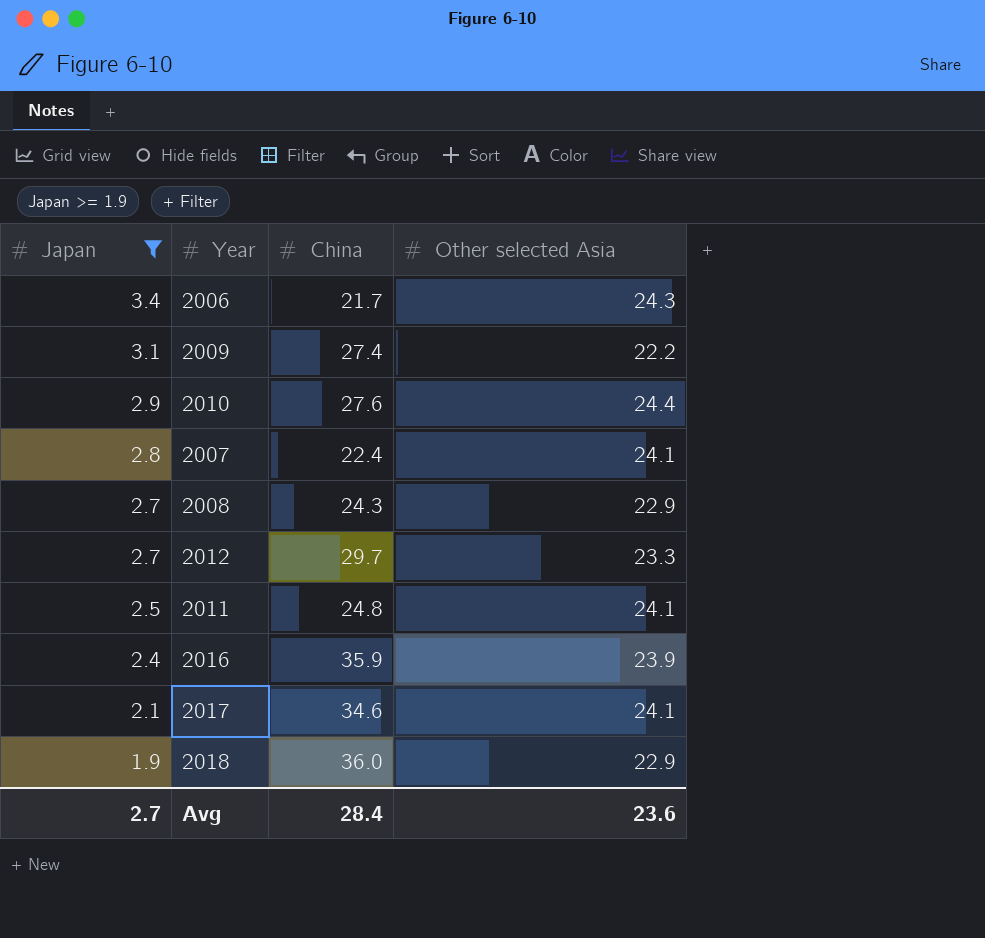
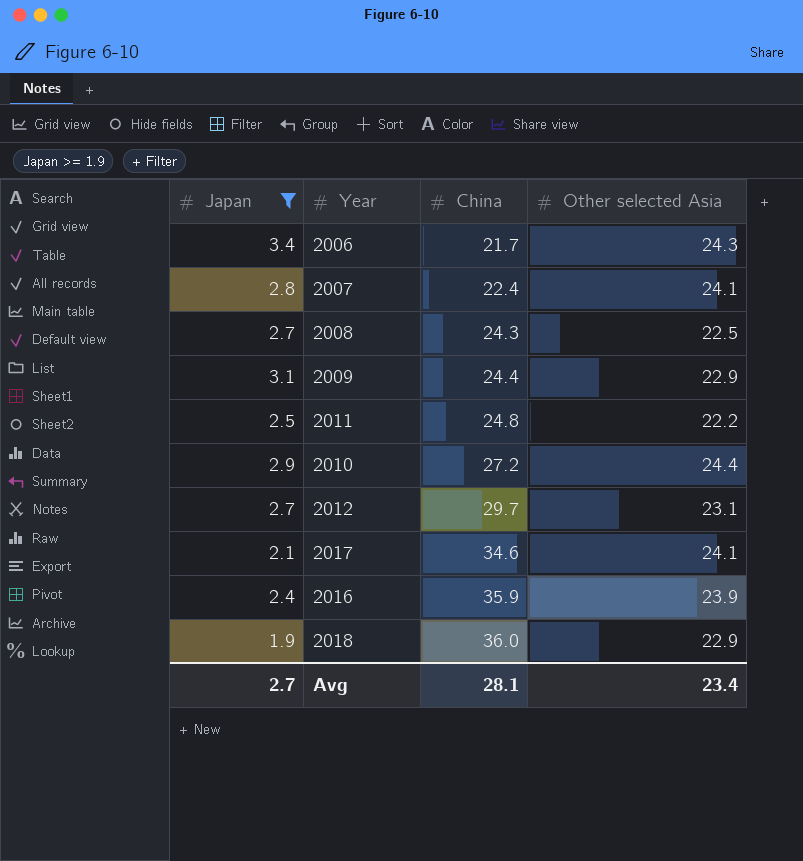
row order: Japan descending -> China ascending
2008 | Other selected Asia: 22.9 -> 22.5
2009 | China: 27.4 -> 24.4
2009 | Other selected Asia: 22.2 -> 22.9
2011 | Other selected Asia: 24.1 -> 22.2
2010 | China: 27.6 -> 27.2
2012 | Other selected Asia: 23.3 -> 23.1
Avg | China: 28.4 -> 28.1
Avg | Other selected Asia: 23.6 -> 23.4

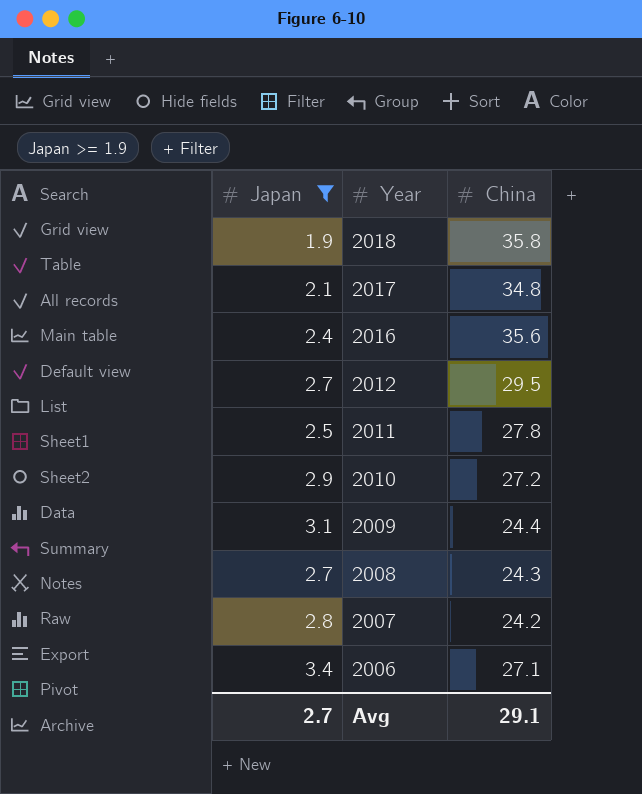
row order: China ascending -> Year descending
column Other selected Asia | position: 4 -> none
2018 | China: 36.0 -> 35.8
2017 | China: 34.6 -> 34.8
2016 | China: 35.9 -> 35.6
2012 | China: 29.7 -> 29.5
2011 | China: 24.8 -> 27.8
2007 | China: 22.4 -> 24.2
2006 | China: 21.7 -> 27.1
Avg | China: 28.1 -> 29.1

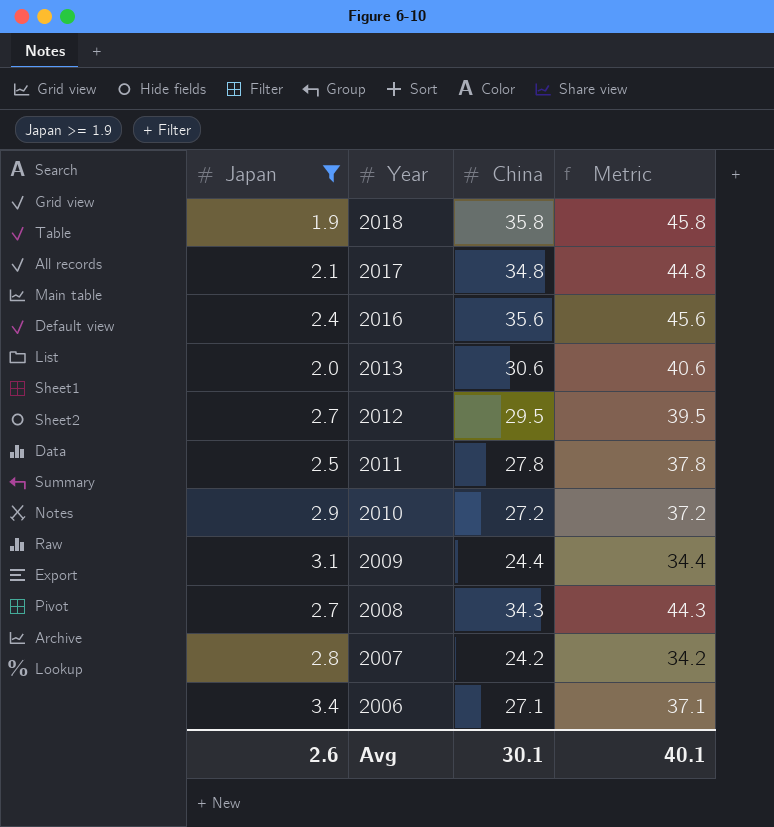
column Metric | formula: none -> [China] + 10
row 2013: none -> 2.0 | 30.6 | 40.6
2008 | China: 24.3 -> 34.3
Avg | Japan: 2.7 -> 2.6
Avg | China: 29.1 -> 30.1

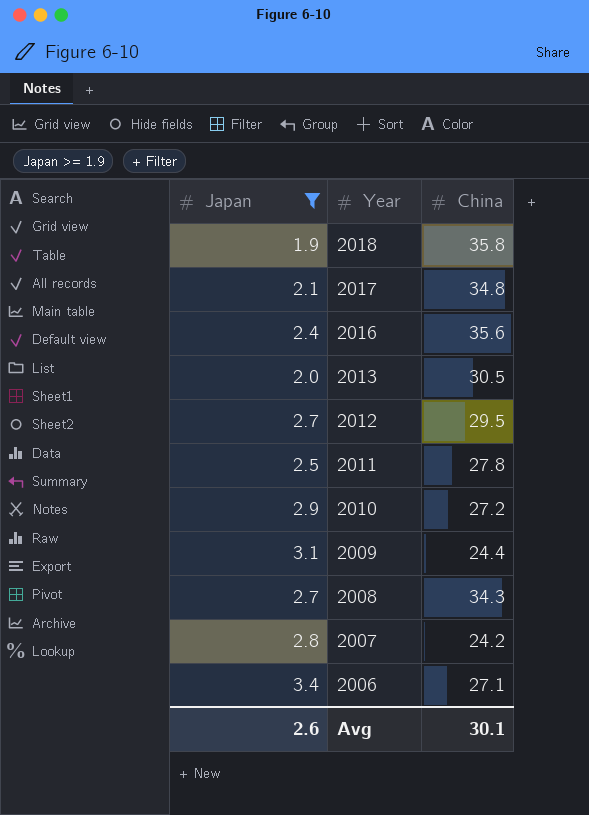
column Metric | formula: [China] + 10 -> none
2013 | China: 30.6 -> 30.5

